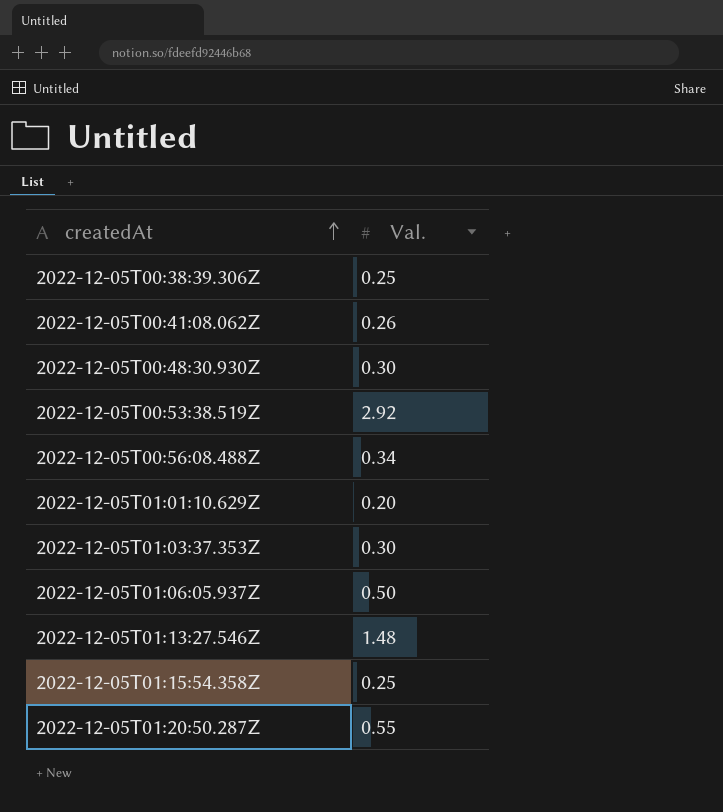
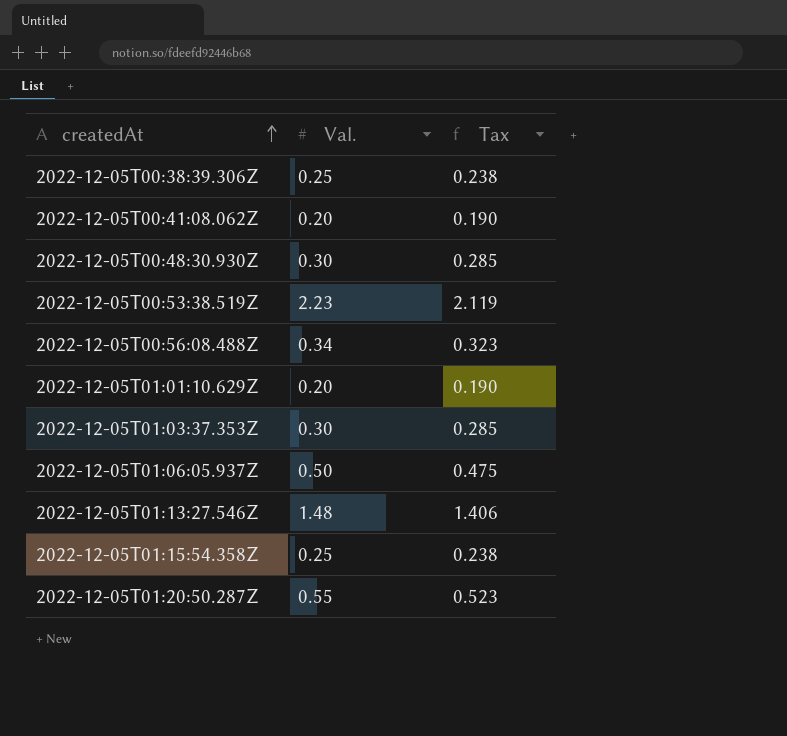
column Tax | formula: none -> [Val.] * 0.95
2022-12-05T00:41:08.062Z | Val.: 0.26 -> 0.20
2022-12-05T00:53:38.519Z | Val.: 2.92 -> 2.23

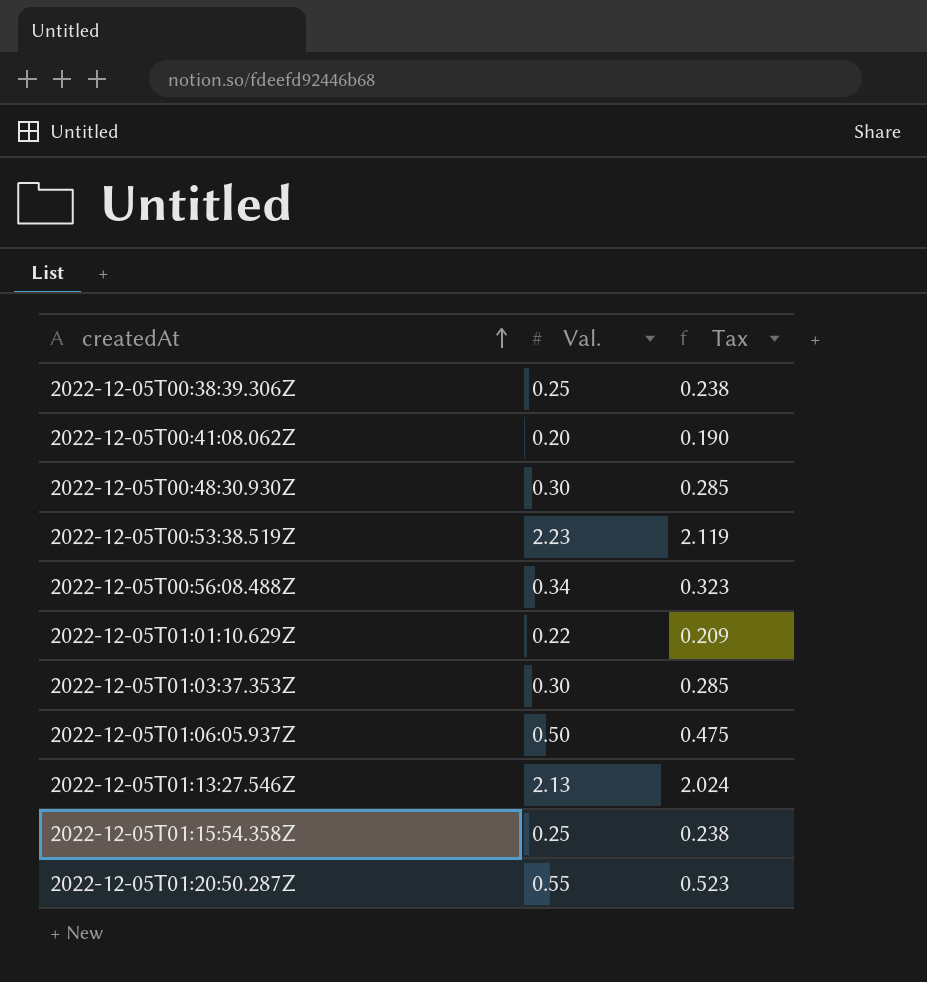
2022-12-05T01:01:10.629Z | Val.: 0.20 -> 0.22
2022-12-05T01:01:10.629Z | Tax: 0.190 -> 0.209
2022-12-05T01:13:27.546Z | Val.: 1.48 -> 2.13
2022-12-05T01:13:27.546Z | Tax: 1.406 -> 2.024

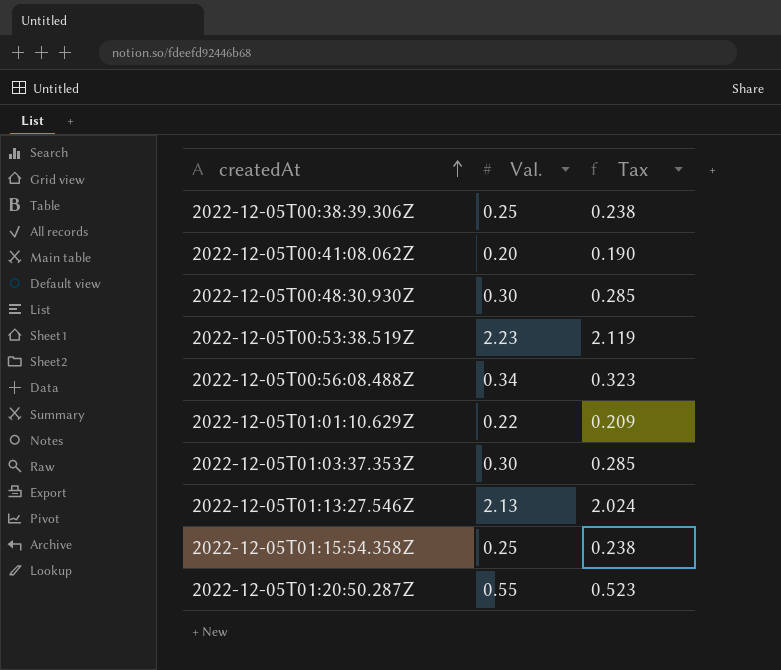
row 2022-12-05T01:06:05.937Z: 0.50 | 0.475 -> none

